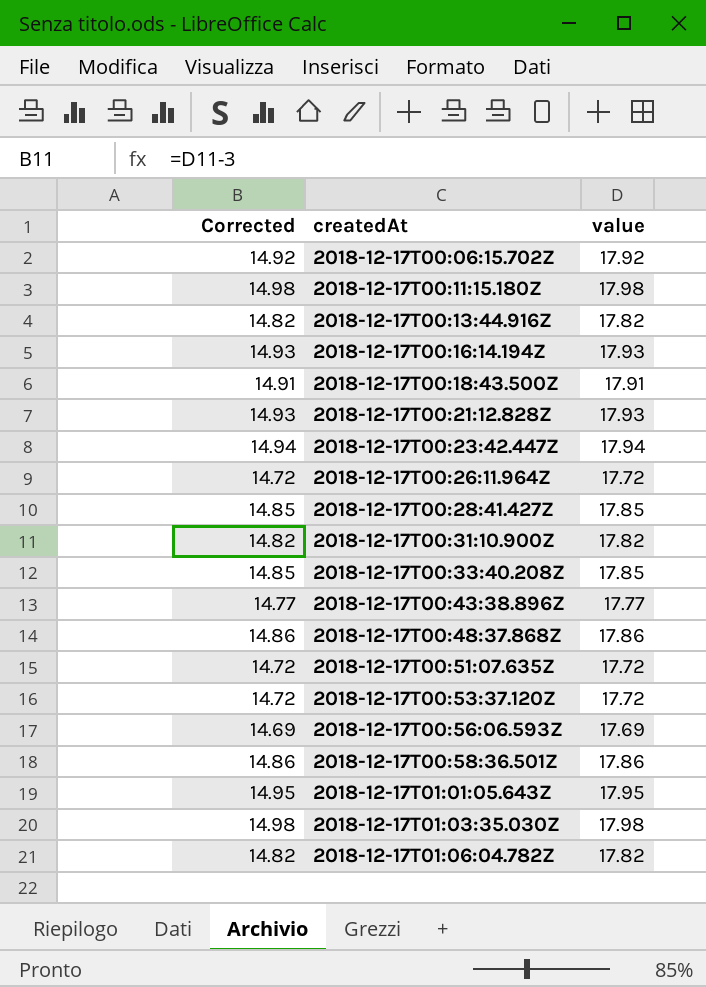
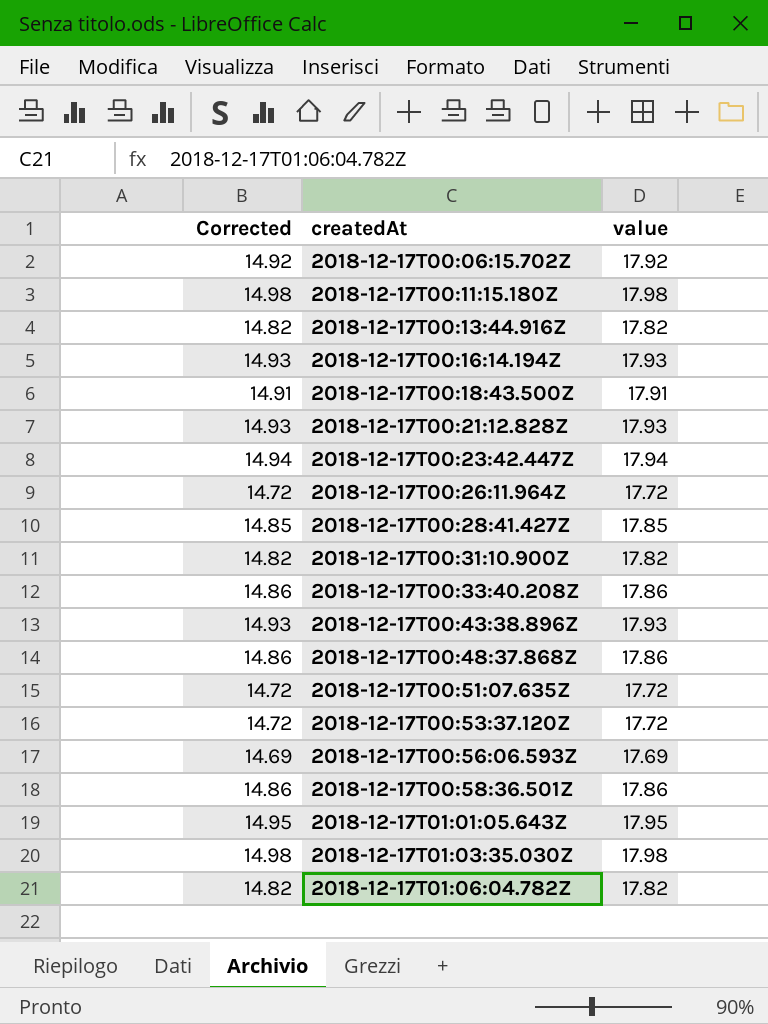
2018-12-17T00:33:40.208Z | Corrected: 14.85 -> 14.86
2018-12-17T00:33:40.208Z | value: 17.85 -> 17.86
2018-12-17T00:43:38.896Z | Corrected: 14.77 -> 14.93
2018-12-17T00:43:38.896Z | value: 17.77 -> 17.93

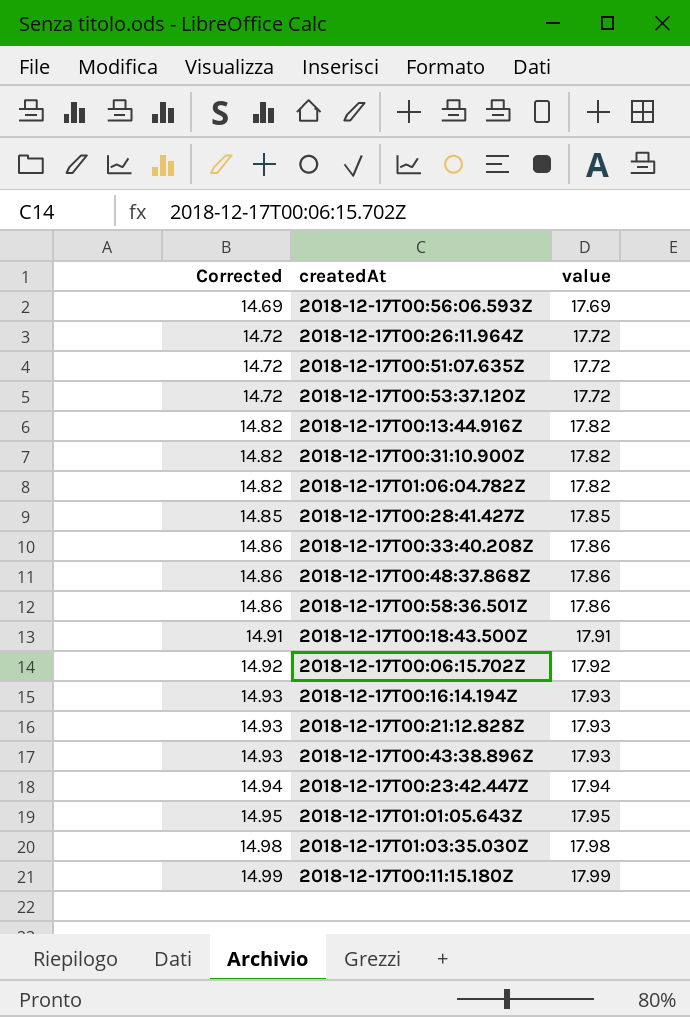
row order: createdAt ascending -> Corrected ascending
2018-12-17T00:11:15.180Z | Corrected: 14.98 -> 14.99
2018-12-17T00:11:15.180Z | value: 17.98 -> 17.99

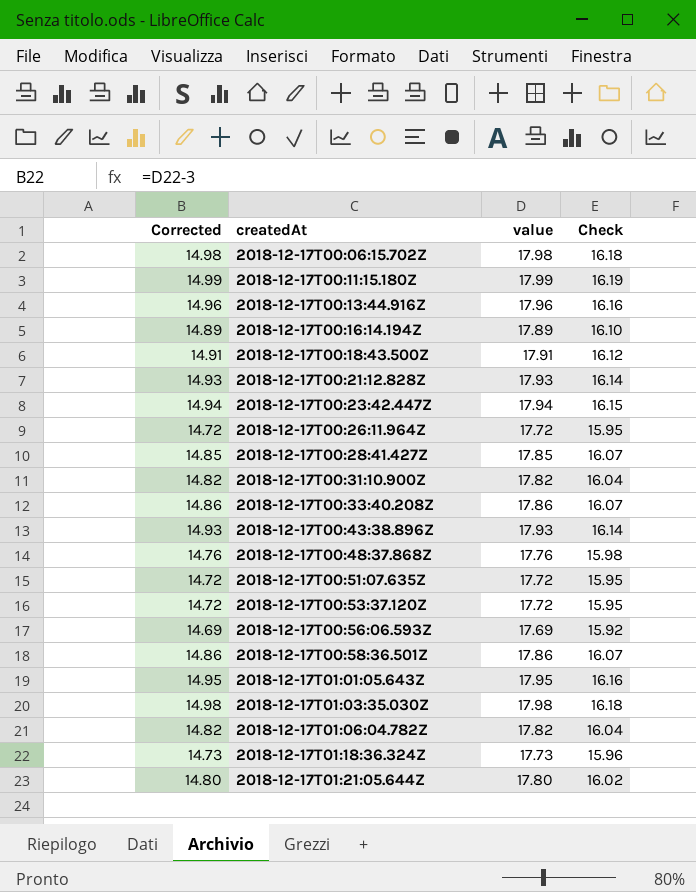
row order: Corrected ascending -> createdAt ascending
column Check | formula: none -> [value] * 0.9
2018-12-17T00:06:15.702Z | Corrected: 14.92 -> 14.98
2018-12-17T00:06:15.702Z | value: 17.92 -> 17.98
2018-12-17T00:13:44.916Z | Corrected: 14.82 -> 14.96
2018-12-17T00:13:44.916Z | value: 17.82 -> 17.96
2018-12-17T00:16:14.194Z | Corrected: 14.93 -> 14.89
2018-12-17T00:16:14.194Z | value: 17.93 -> 17.89
2018-12-17T00:48:37.868Z | Corrected: 14.86 -> 14.76
2018-12-17T00:48:37.868Z | value: 17.86 -> 17.76
row 2018-12-17T01:18:36.324Z: none -> 14.73 | 17.73 | 15.96
row 2018-12-17T01:21:05.644Z: none -> 14.80 | 17.80 | 16.02

